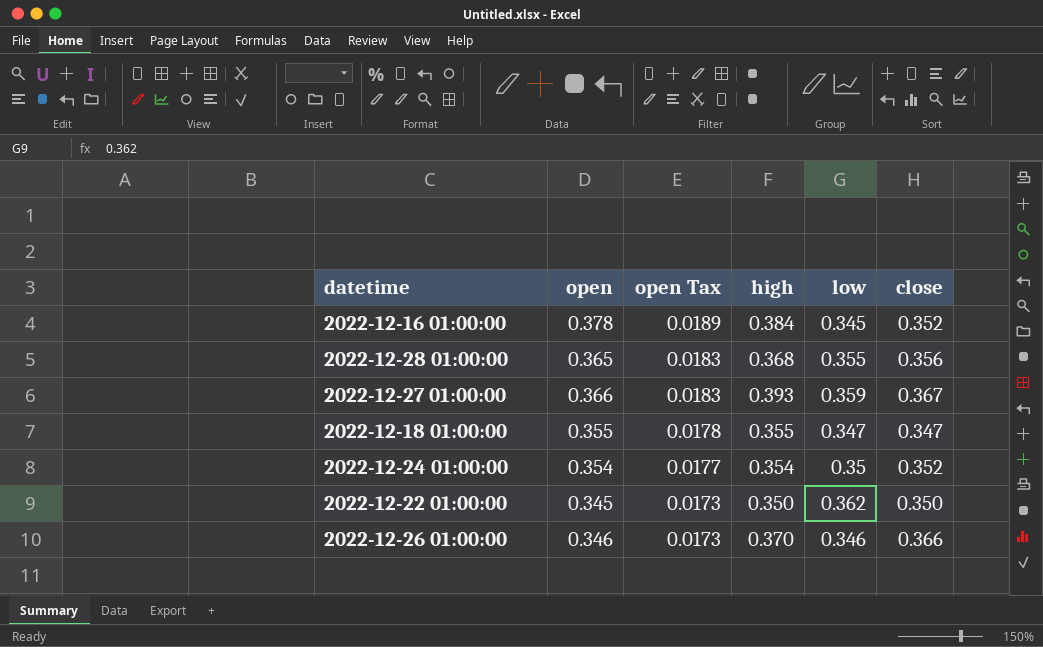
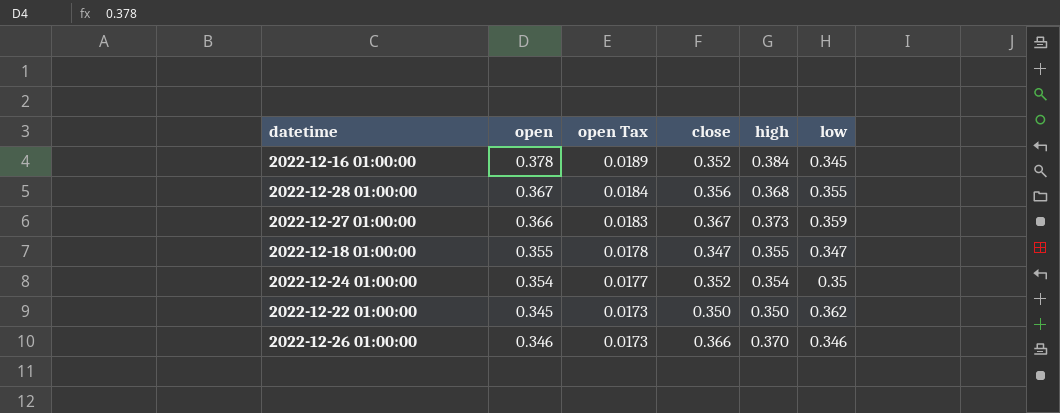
column close | position: 6 -> 4
2022-12-28 01:00:00 | open: 0.365 -> 0.367
2022-12-28 01:00:00 | open Tax: 0.0183 -> 0.0184
2022-12-27 01:00:00 | high: 0.393 -> 0.373

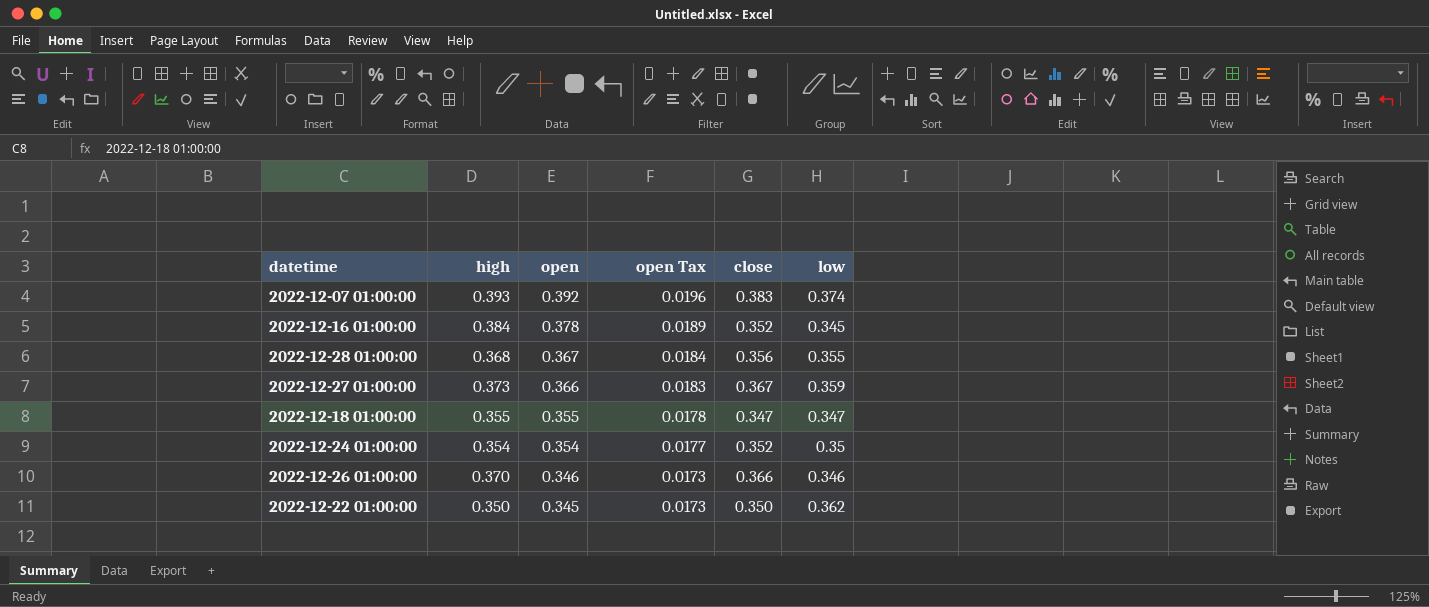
row order: open Tax descending -> open descending
column high | position: 5 -> 2
row 2022-12-07 01:00:00: none -> 0.393 | 0.392 | 0.0196 | 0.383 | 0.374

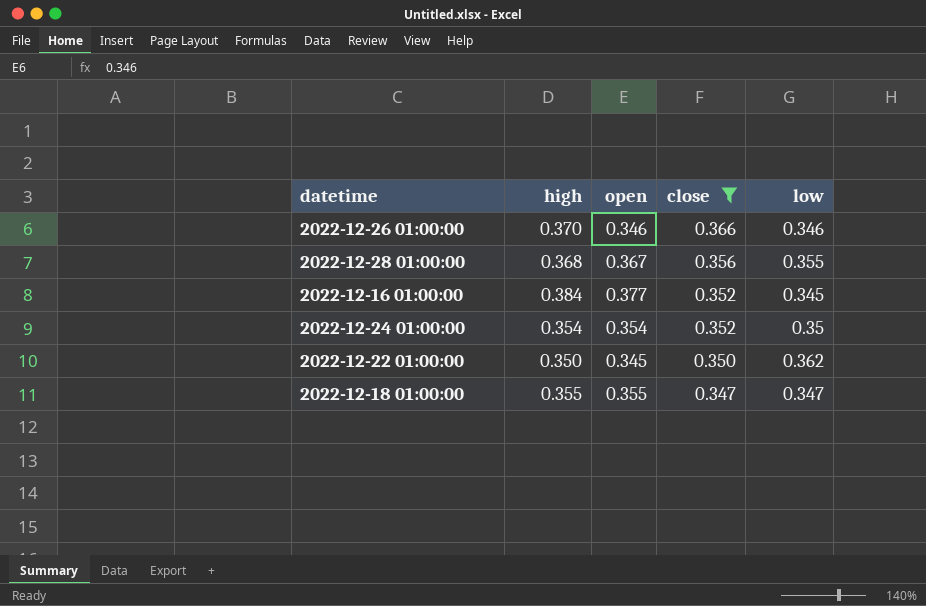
filter: none -> close <= 0.366
row order: open descending -> close descending
column open Tax | formula: [open] * 0.05 -> none
2022-12-16 01:00:00 | open: 0.378 -> 0.377

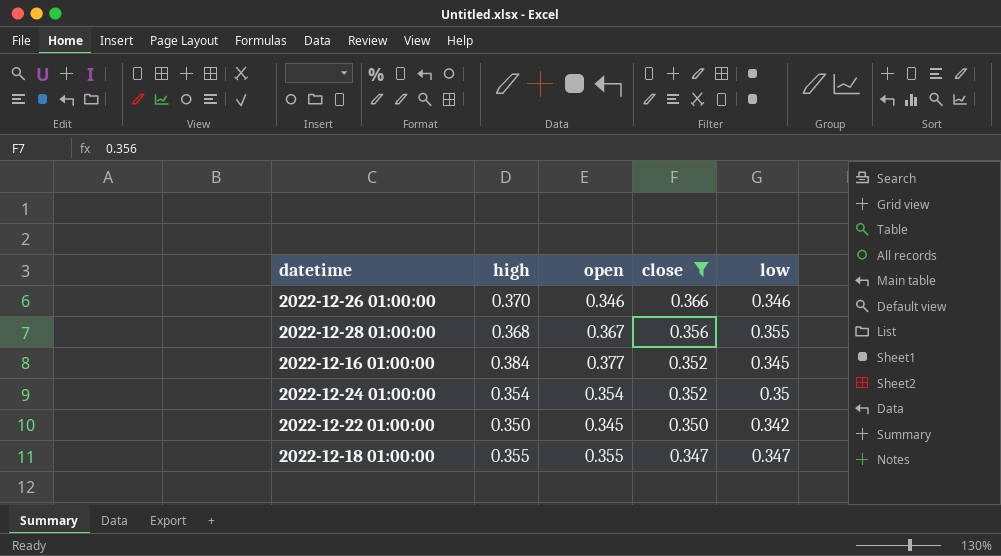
2022-12-22 01:00:00 | low: 0.362 -> 0.342

